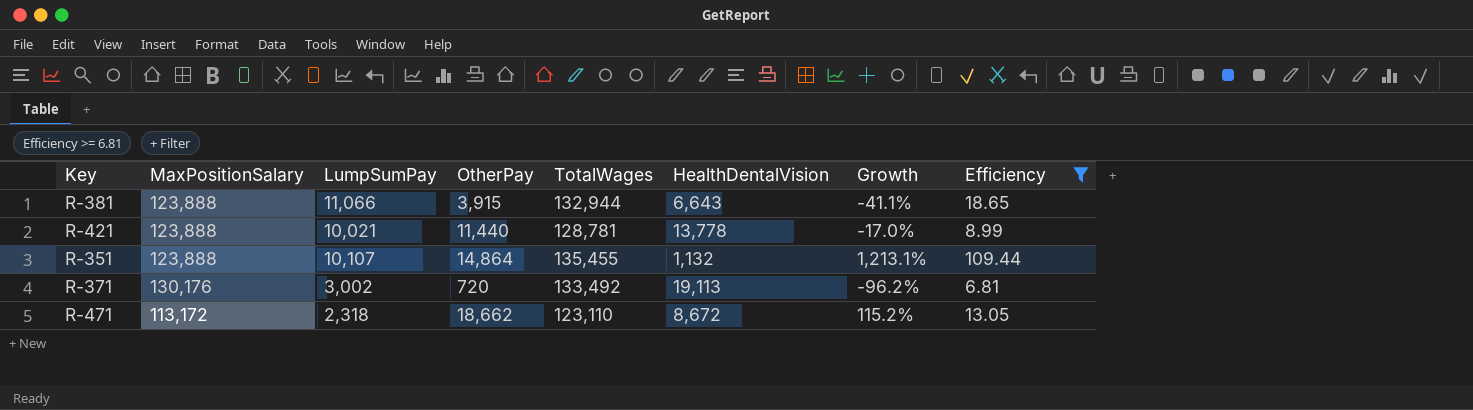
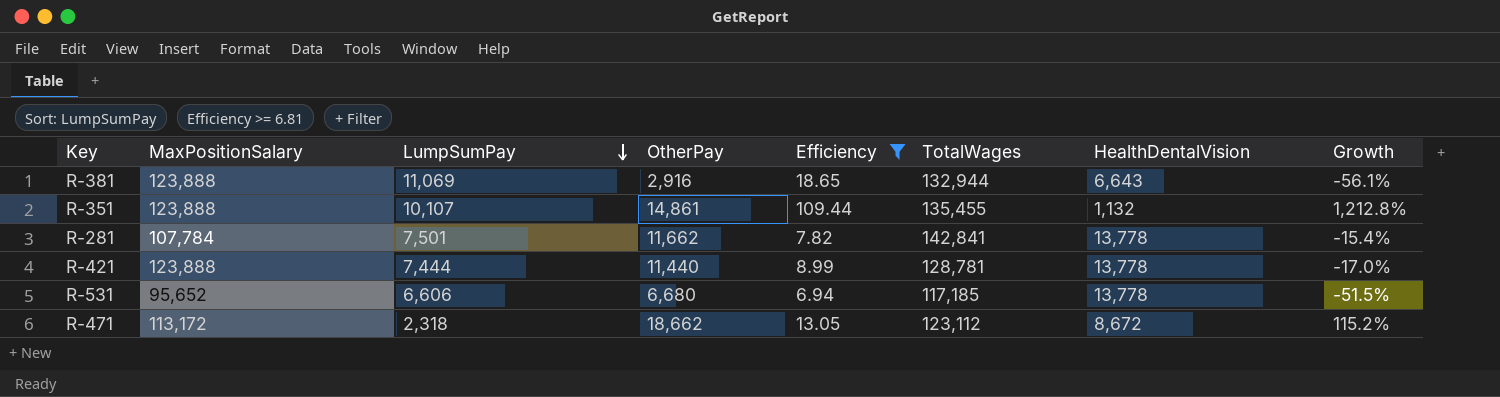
row order: none -> LumpSumPay descending
column Efficiency | position: 8 -> 5
row R-371: 130,176 | 3,002 | 720 | 133,492 | 19,113 | -96.2% | 6.81 -> none
R-381 | LumpSumPay: 11,066 -> 11,069
R-381 | OtherPay: 3,915 -> 2,916
R-381 | Growth: -41.1% -> -56.1%
R-351 | OtherPay: 14,864 -> 14,861
R-351 | Growth: 1,213.1% -> 1,212.8%
row R-281: none -> 107,784 | 7,501 | 11,662 | 7.82 | 142,841 | 13,778 | -15.4%
R-421 | LumpSumPay: 10,021 -> 7,444
row R-531: none -> 95,652 | 6,606 | 6,680 | 6.94 | 117,185 | 13,778 | -51.5%
R-471 | TotalWages: 123,110 -> 123,112

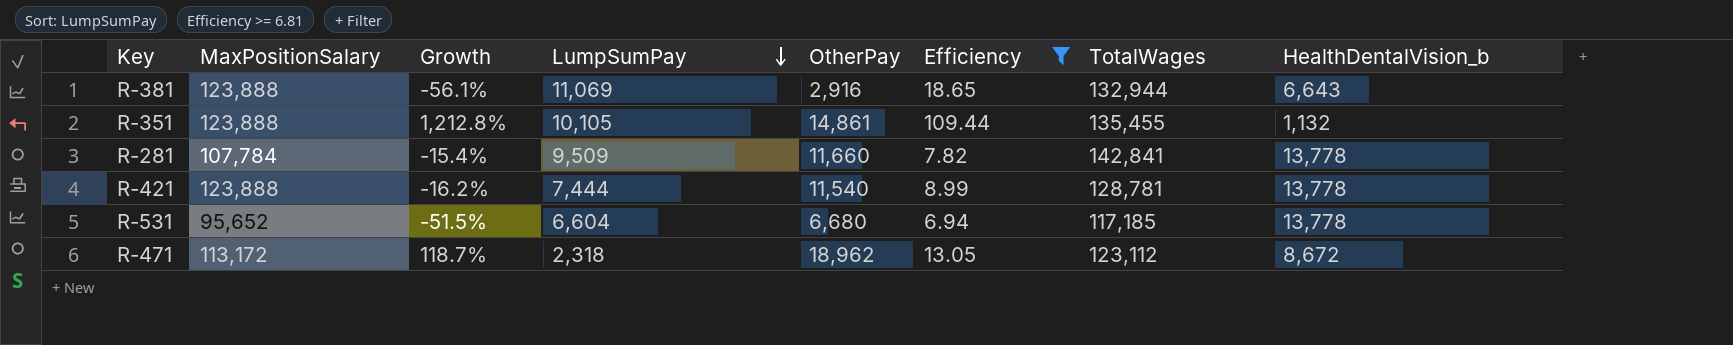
column Growth | position: 8 -> 3
column name: HealthDentalVision -> HealthDentalVision_b
R-351 | LumpSumPay: 10,107 -> 10,105
R-281 | LumpSumPay: 7,501 -> 9,509
R-281 | OtherPay: 11,662 -> 11,660
R-421 | Growth: -17.0% -> -16.2%
R-421 | OtherPay: 11,440 -> 11,540
R-531 | LumpSumPay: 6,606 -> 6,604
R-471 | Growth: 115.2% -> 118.7%
R-471 | OtherPay: 18,662 -> 18,962

